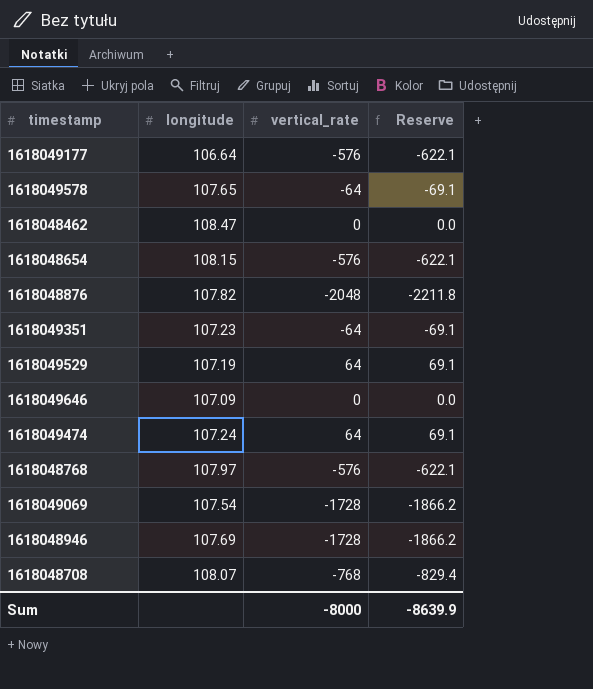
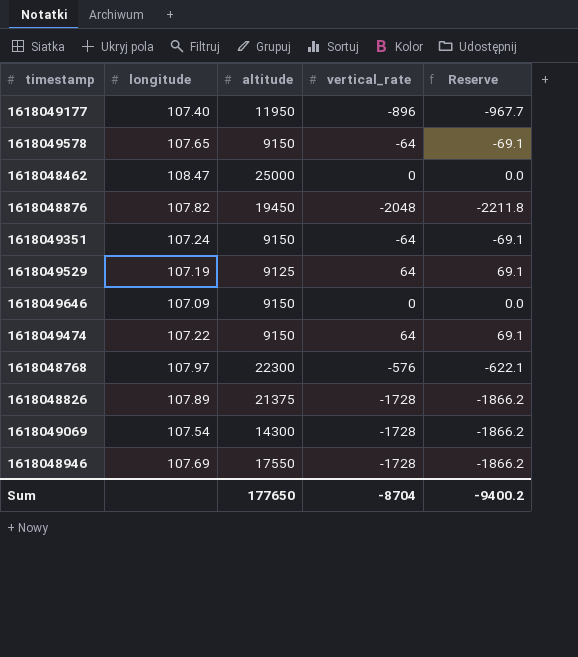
column altitude | position: none -> 3
row 1618048654: 108.15 | -576 | -622.1 -> none
row 1618048708: 108.07 | -768 | -829.4 -> none
1618049177 | longitude: 106.64 -> 107.40
1618049177 | vertical_rate: -576 -> -896
1618049177 | Reserve: -622.1 -> -967.7
1618049351 | longitude: 107.23 -> 107.24
1618049474 | longitude: 107.24 -> 107.22
row 1618048826: none -> 107.89 | 21375 | -1728 | -1866.2
Sum | vertical_rate: -8000 -> -8704
Sum | Reserve: -8639.9 -> -9400.2

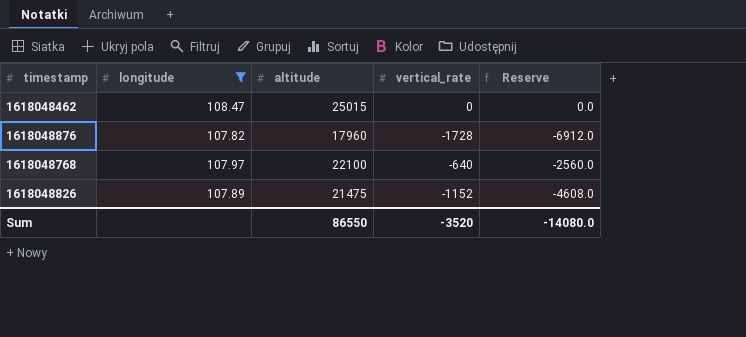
filter: none -> longitude >= 107.82
column Reserve | formula: [vertical_rate] * 1.08 -> [vertical_rate] * 4
1618048462 | altitude: 25000 -> 25015
1618048876 | altitude: 19450 -> 17960
1618048876 | vertical_rate: -2048 -> -1728
1618048768 | altitude: 22300 -> 22100
1618048768 | vertical_rate: -576 -> -640
1618048826 | altitude: 21375 -> 21475
1618048826 | vertical_rate: -1728 -> -1152
Sum | altitude: 177650 -> 86550
Sum | vertical_rate: -8704 -> -3520
Sum | Reserve: -9400.2 -> -14080.0

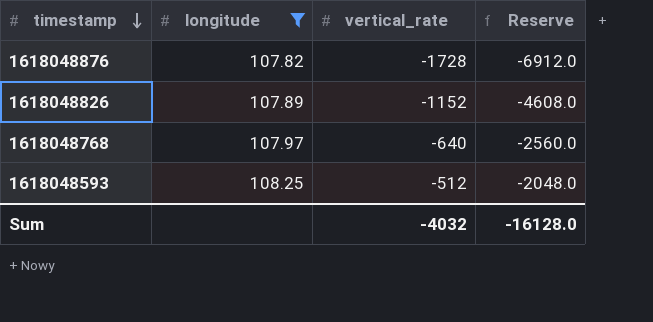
row order: none -> timestamp descending
column altitude | position: 3 -> none
row 1618048462: 108.47 | 25015 | 0 | 0.0 -> none
row 1618048593: none -> 108.25 | -512 | -2048.0
Sum | vertical_rate: -3520 -> -4032
Sum | Reserve: -14080.0 -> -16128.0

